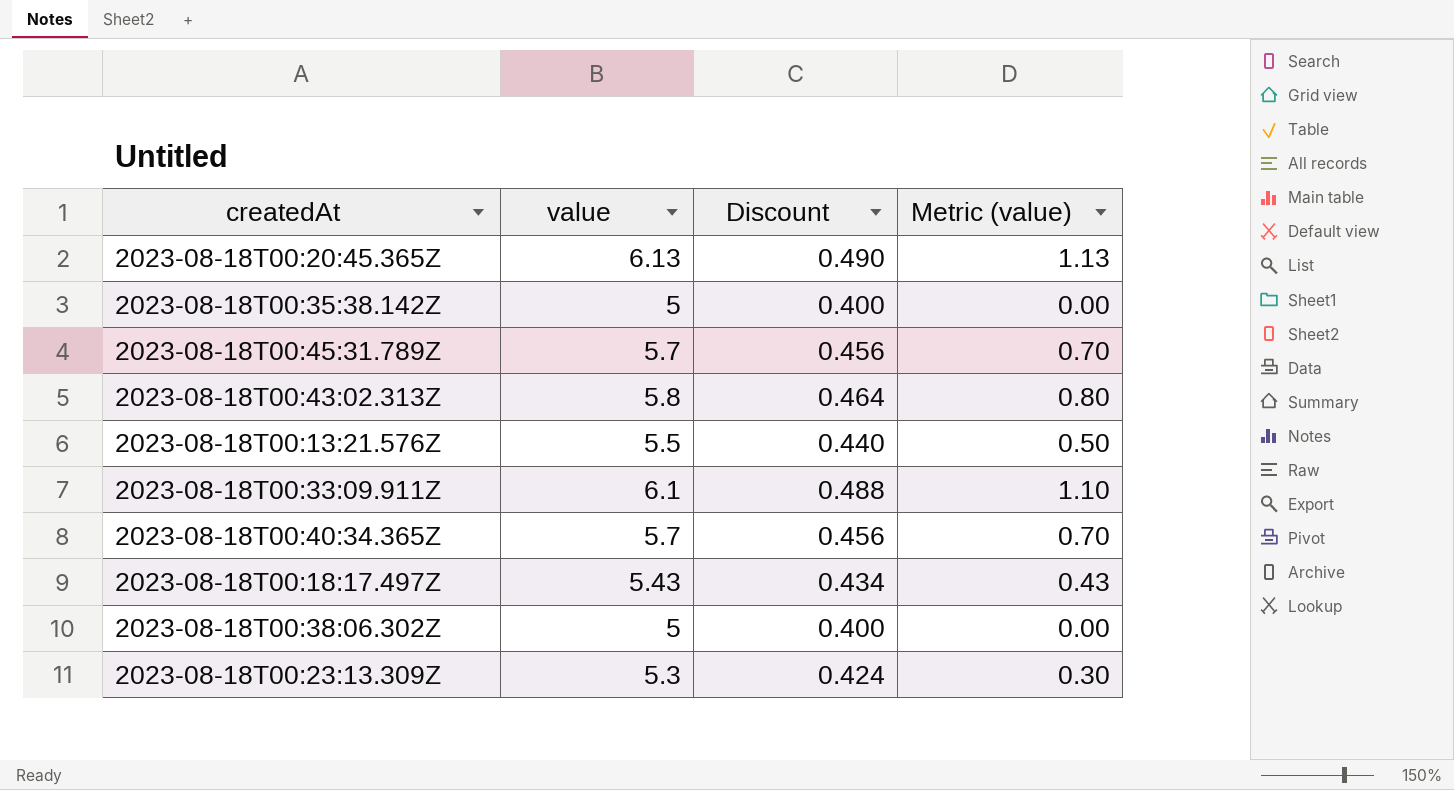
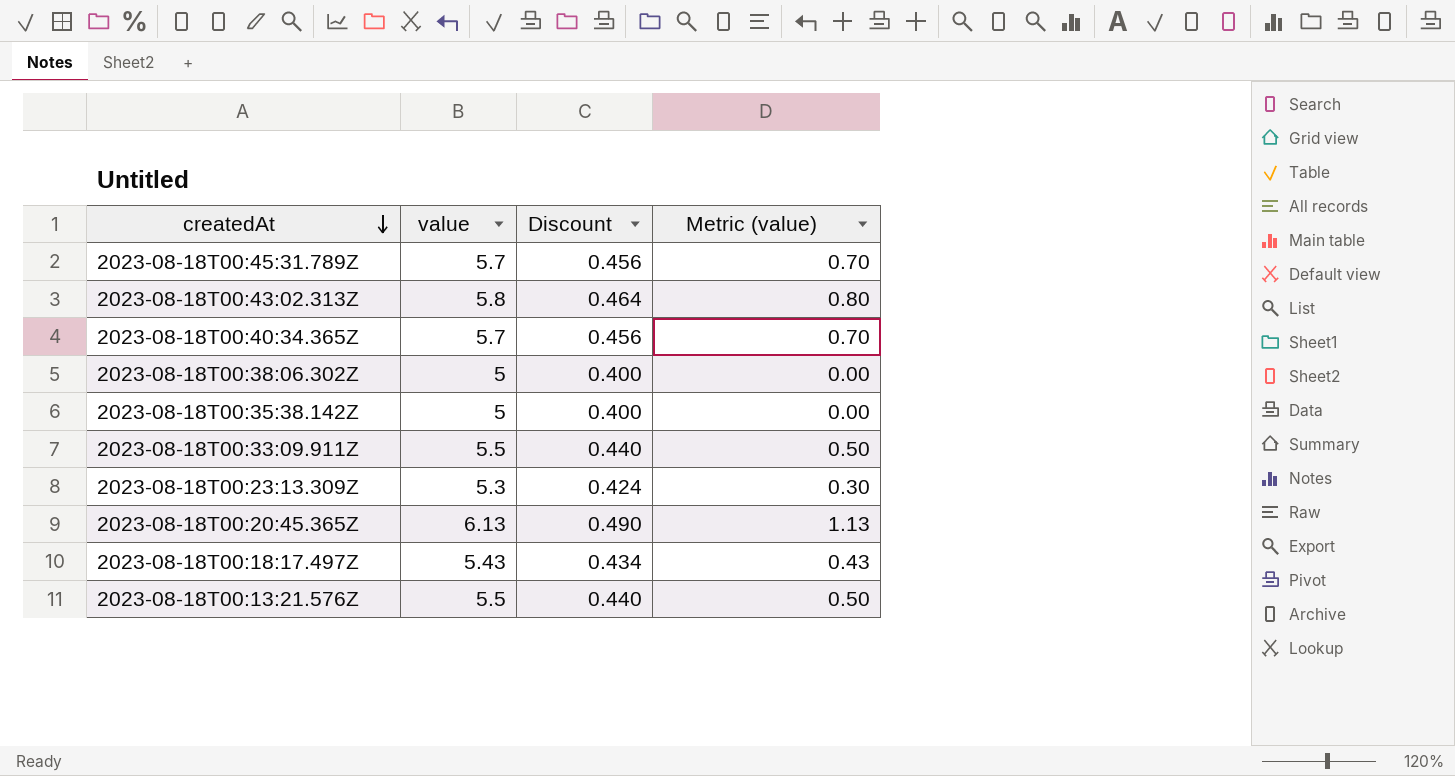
row order: none -> createdAt descending
2023-08-18T00:33:09.911Z | value: 6.1 -> 5.5
2023-08-18T00:33:09.911Z | Discount: 0.488 -> 0.440
2023-08-18T00:33:09.911Z | Metric (value): 1.10 -> 0.50

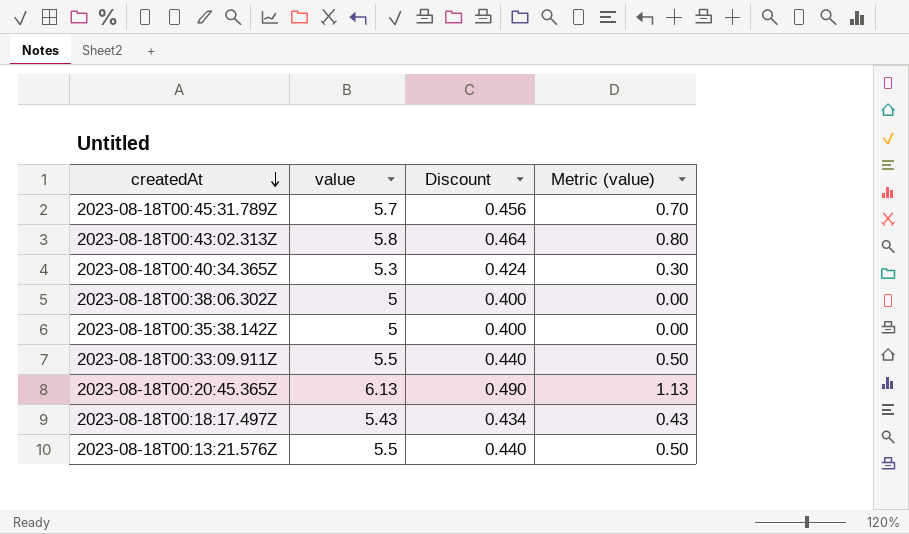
row 2023-08-18T00:23:13.309Z: 5.3 | 0.424 | 0.30 -> none
2023-08-18T00:40:34.365Z | value: 5.7 -> 5.3
2023-08-18T00:40:34.365Z | Discount: 0.456 -> 0.424
2023-08-18T00:40:34.365Z | Metric (value): 0.70 -> 0.30

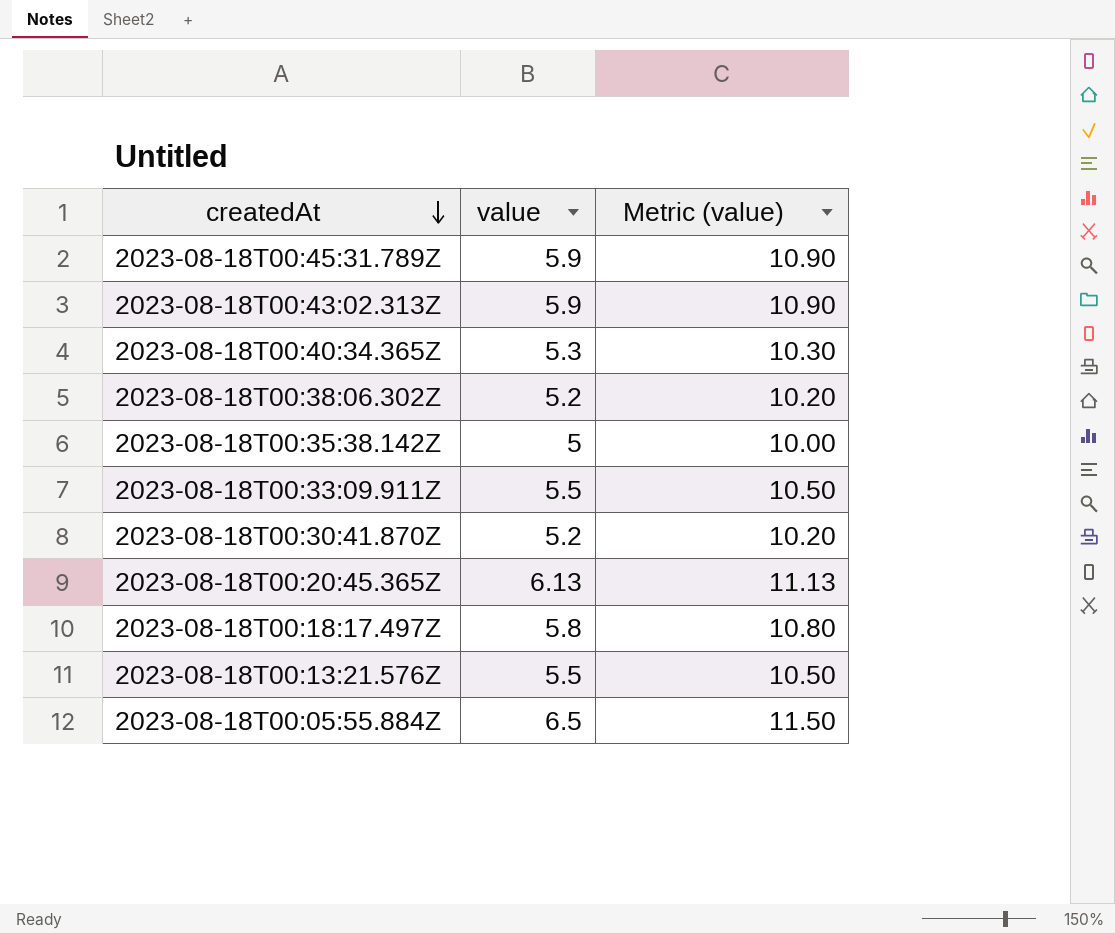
column Discount | formula: [value] * 0.08 -> none
column Metric (value) | formula: [value] - 5 -> [value] + 5
2023-08-18T00:45:31.789Z | value: 5.7 -> 5.9
2023-08-18T00:43:02.313Z | value: 5.8 -> 5.9
2023-08-18T00:38:06.302Z | value: 5 -> 5.2
row 2023-08-18T00:30:41.870Z: none -> 5.2 | 10.20
2023-08-18T00:18:17.497Z | value: 5.43 -> 5.8
row 2023-08-18T00:05:55.884Z: none -> 6.5 | 11.50

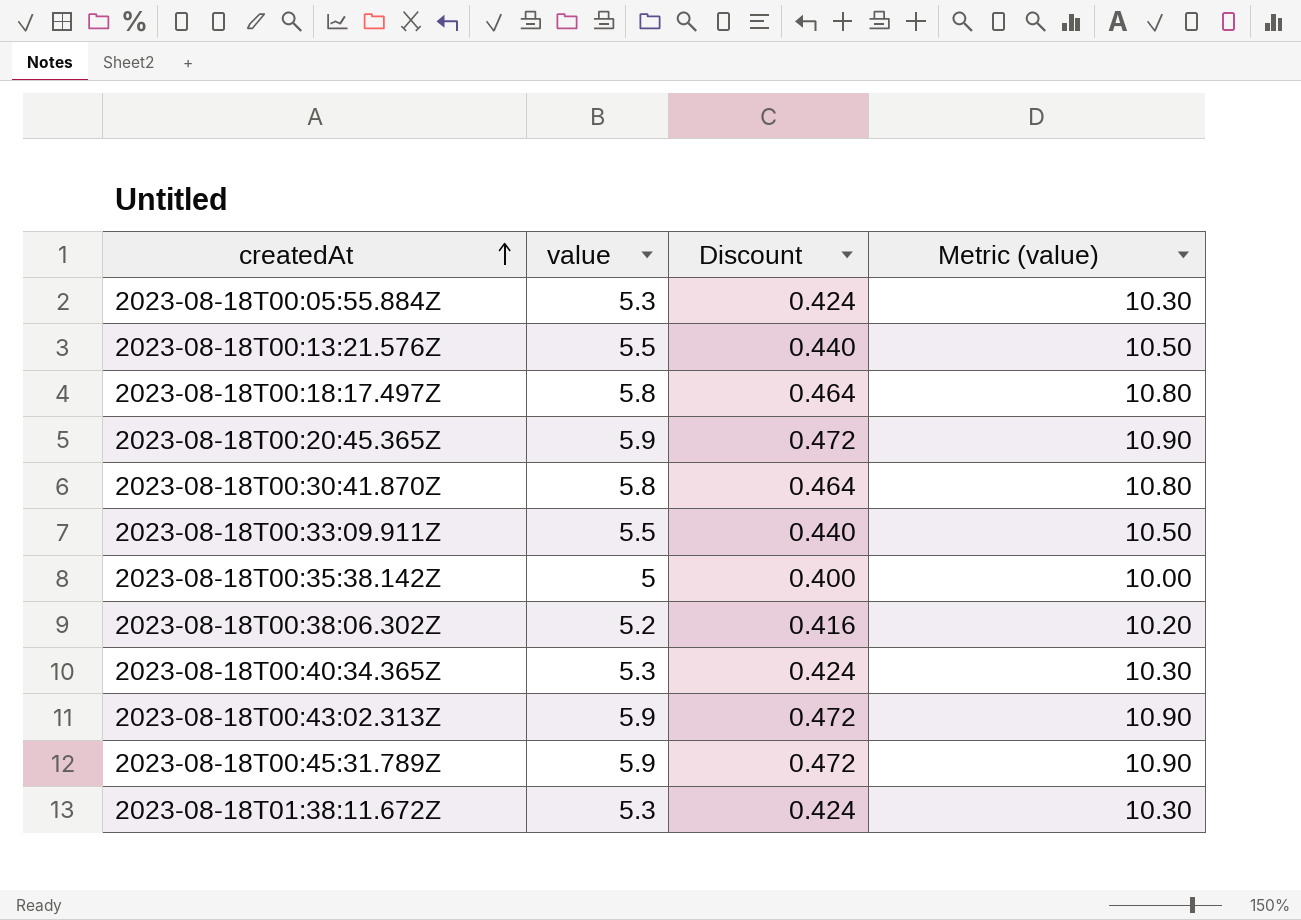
row order: createdAt descending -> createdAt ascending
column Discount | formula: none -> [value] * 0.08
2023-08-18T00:05:55.884Z | value: 6.5 -> 5.3
2023-08-18T00:05:55.884Z | Metric (value): 11.50 -> 10.30
2023-08-18T00:20:45.365Z | value: 6.13 -> 5.9
2023-08-18T00:20:45.365Z | Metric (value): 11.13 -> 10.90
2023-08-18T00:30:41.870Z | value: 5.2 -> 5.8
2023-08-18T00:30:41.870Z | Metric (value): 10.20 -> 10.80
row 2023-08-18T01:38:11.672Z: none -> 5.3 | 0.424 | 10.30

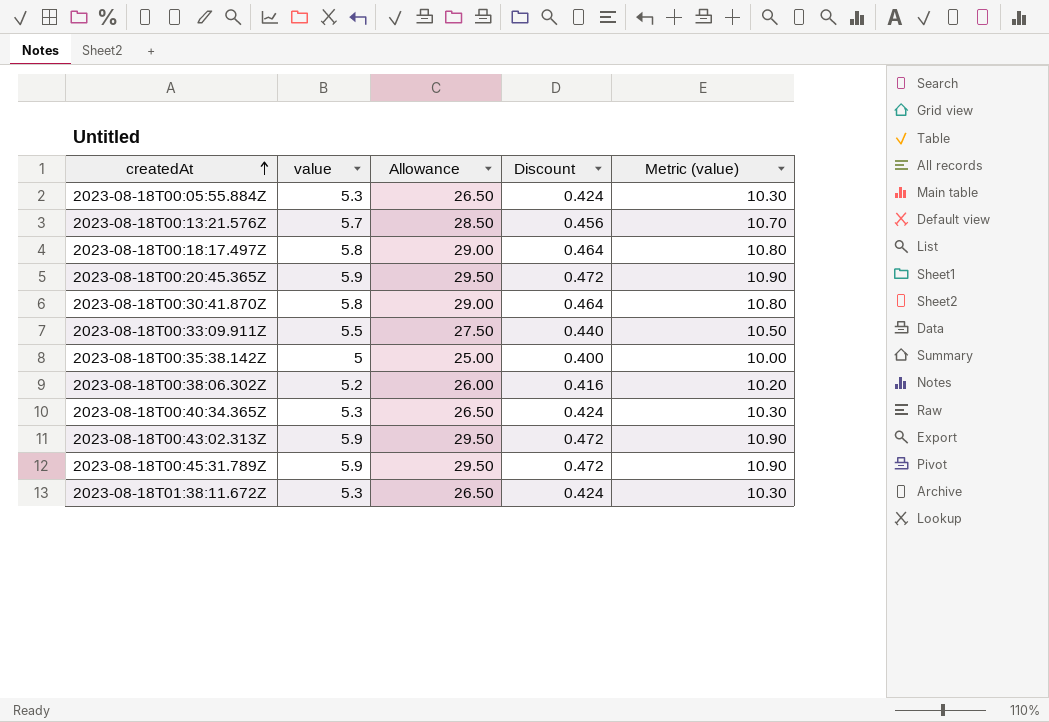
column Allowance | formula: none -> [value] * 5
2023-08-18T00:13:21.576Z | value: 5.5 -> 5.7
2023-08-18T00:13:21.576Z | Discount: 0.440 -> 0.456
2023-08-18T00:13:21.576Z | Metric (value): 10.50 -> 10.70

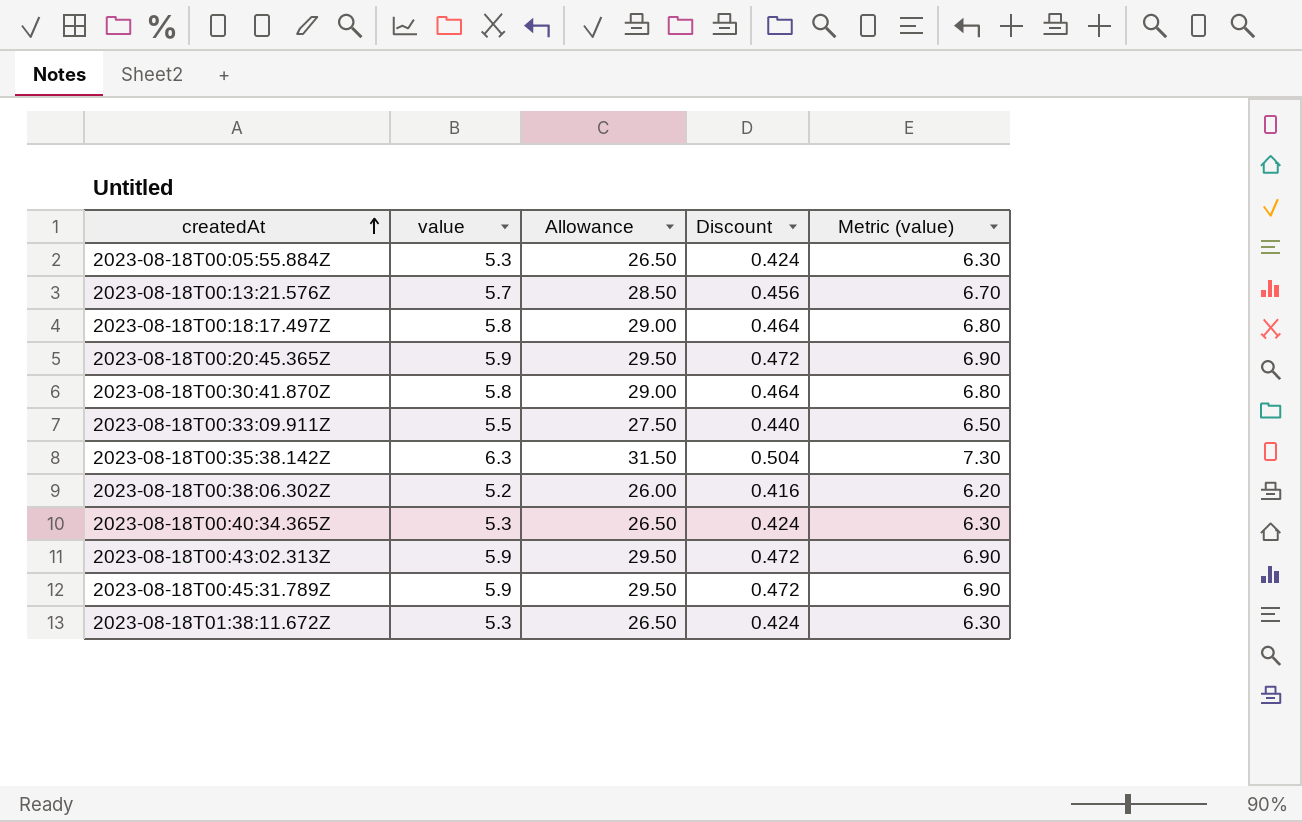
column Metric (value) | formula: [value] + 5 -> [value] + 1
2023-08-18T00:35:38.142Z | value: 5 -> 6.3
2023-08-18T00:35:38.142Z | Allowance: 25.00 -> 31.50
2023-08-18T00:35:38.142Z | Discount: 0.400 -> 0.504

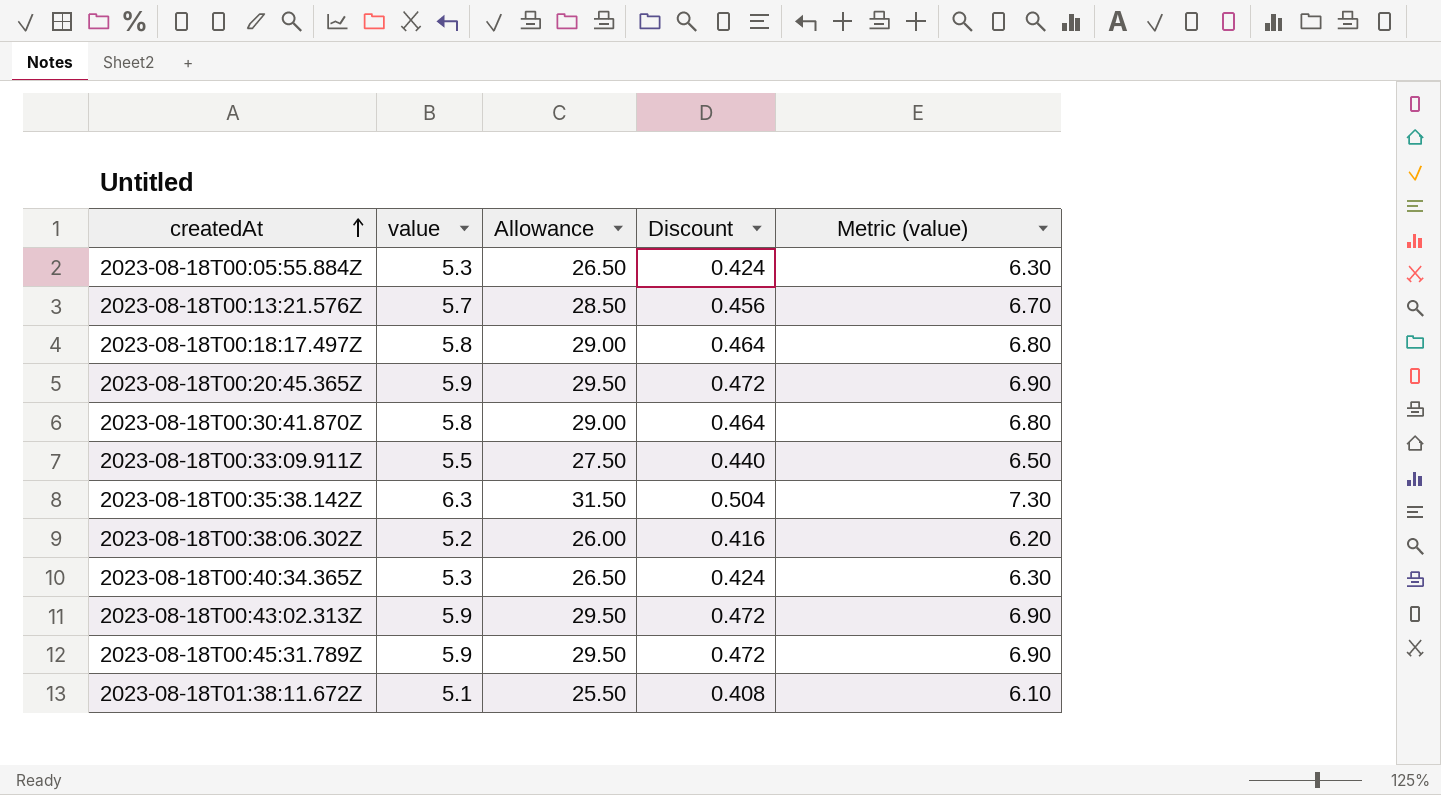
2023-08-18T01:38:11.672Z | value: 5.3 -> 5.1
2023-08-18T01:38:11.672Z | Allowance: 26.50 -> 25.50
2023-08-18T01:38:11.672Z | Discount: 0.424 -> 0.408
2023-08-18T01:38:11.672Z | Metric (value): 6.30 -> 6.10

